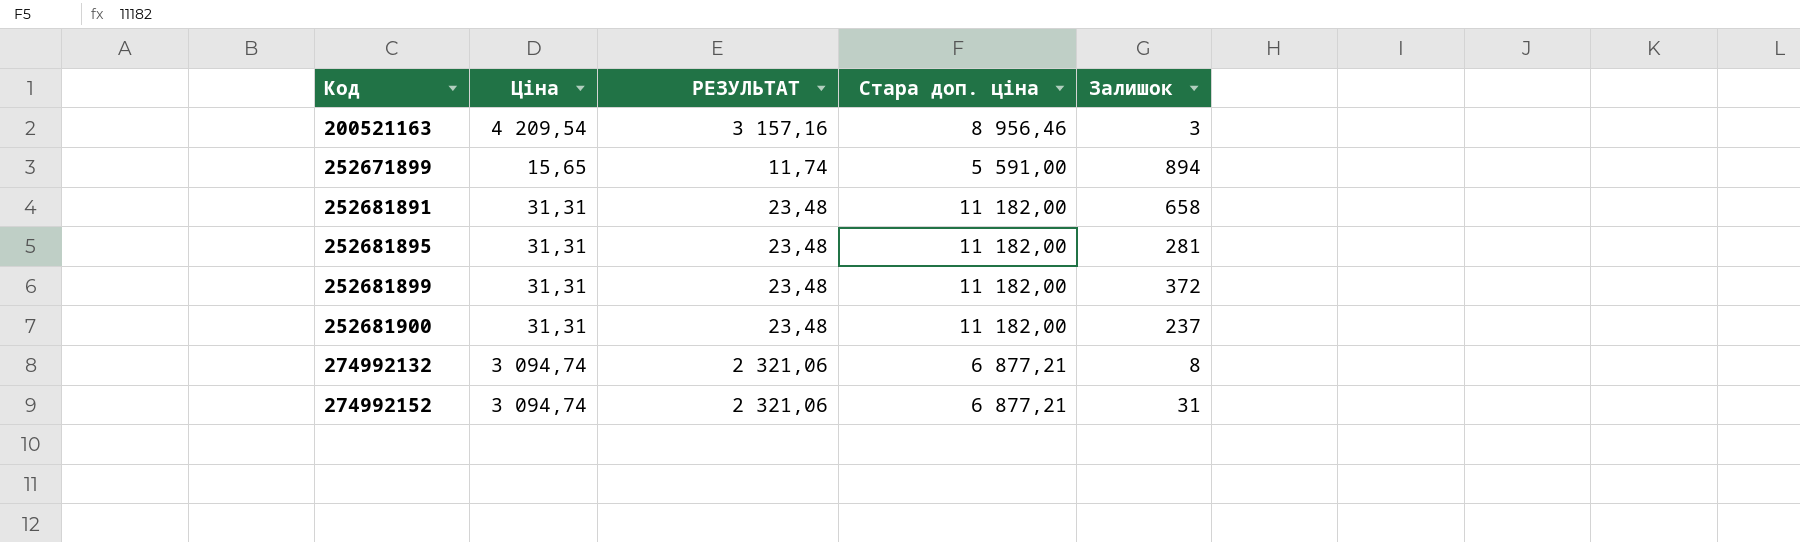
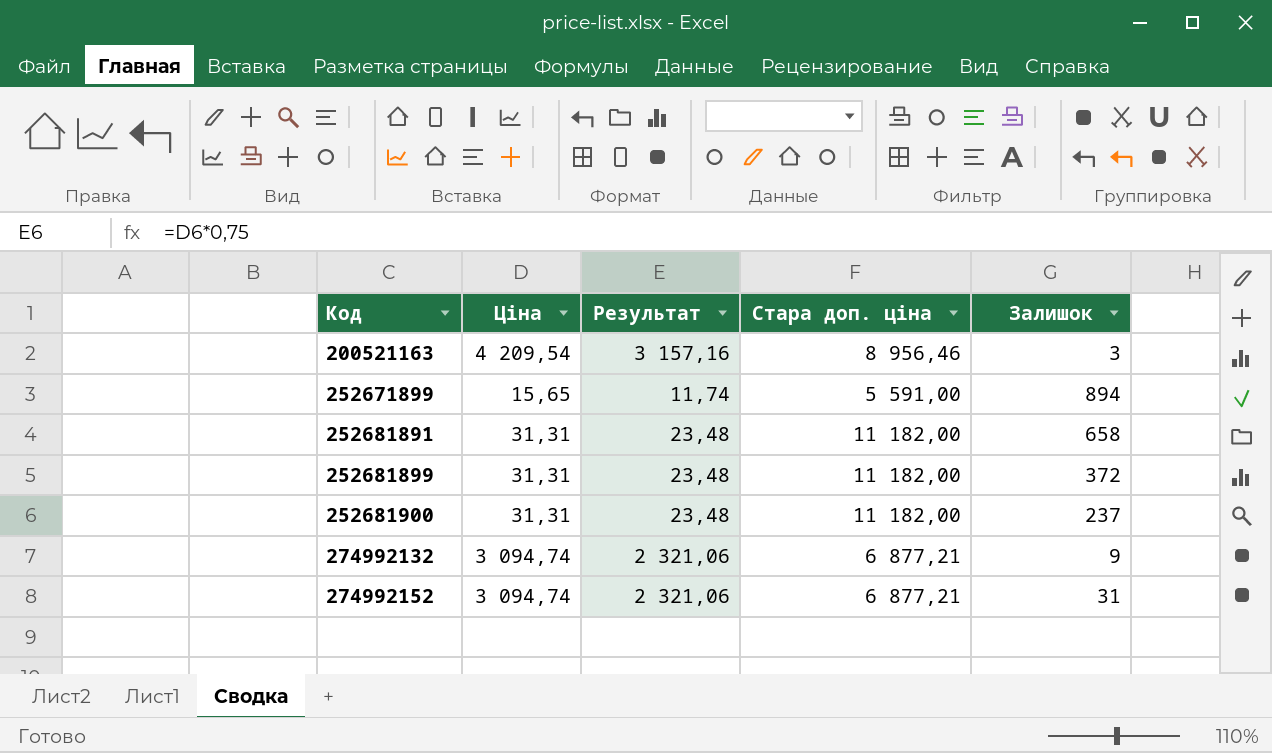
column name: РЕЗУЛЬТАТ -> Результат
row 252681895: 31,31 | 23,48 | 11 182,00 | 281 -> none
274992132 | Залишок: 8 -> 9

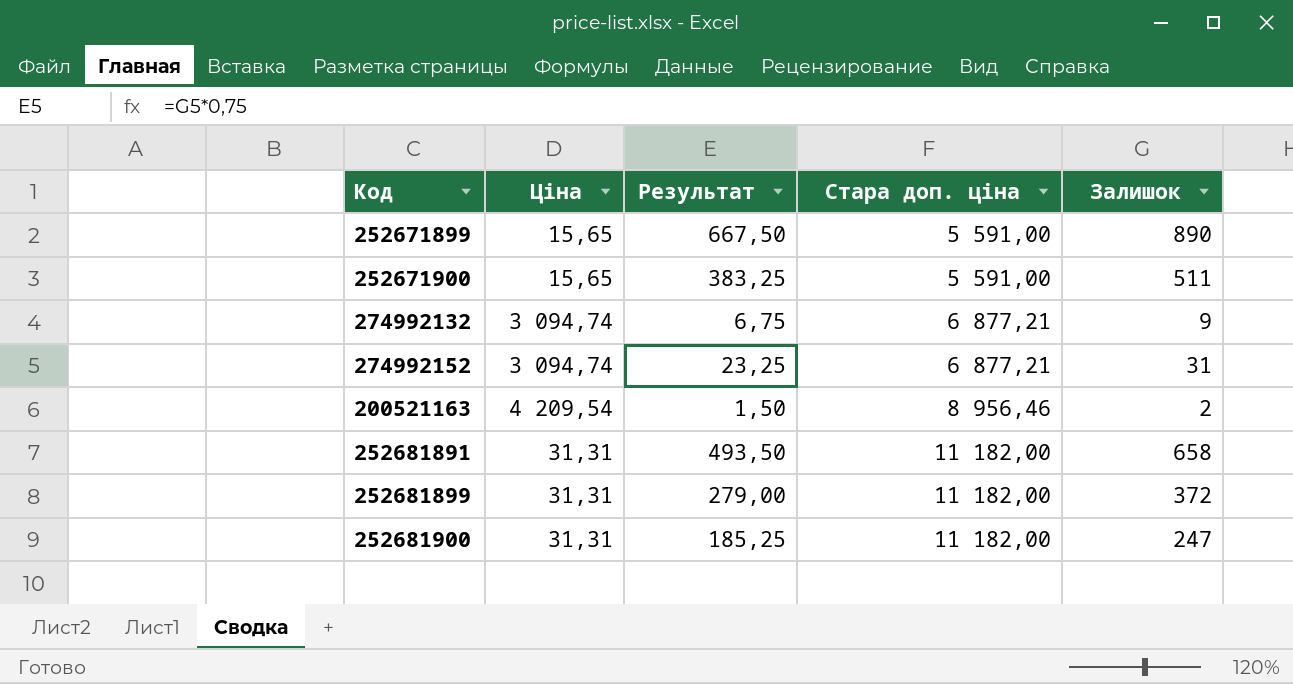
row order: Код ascending -> Стара доп. ціна ascending
column Результат | formula: [Ціна] * 0,75 -> [Залишок] * 0,75
252671899 | Залишок: 894 -> 890
row 252671900: none -> 15,65 | 383,25 | 5 591,00 | 511
200521163 | Залишок: 3 -> 2
252681900 | Залишок: 237 -> 247

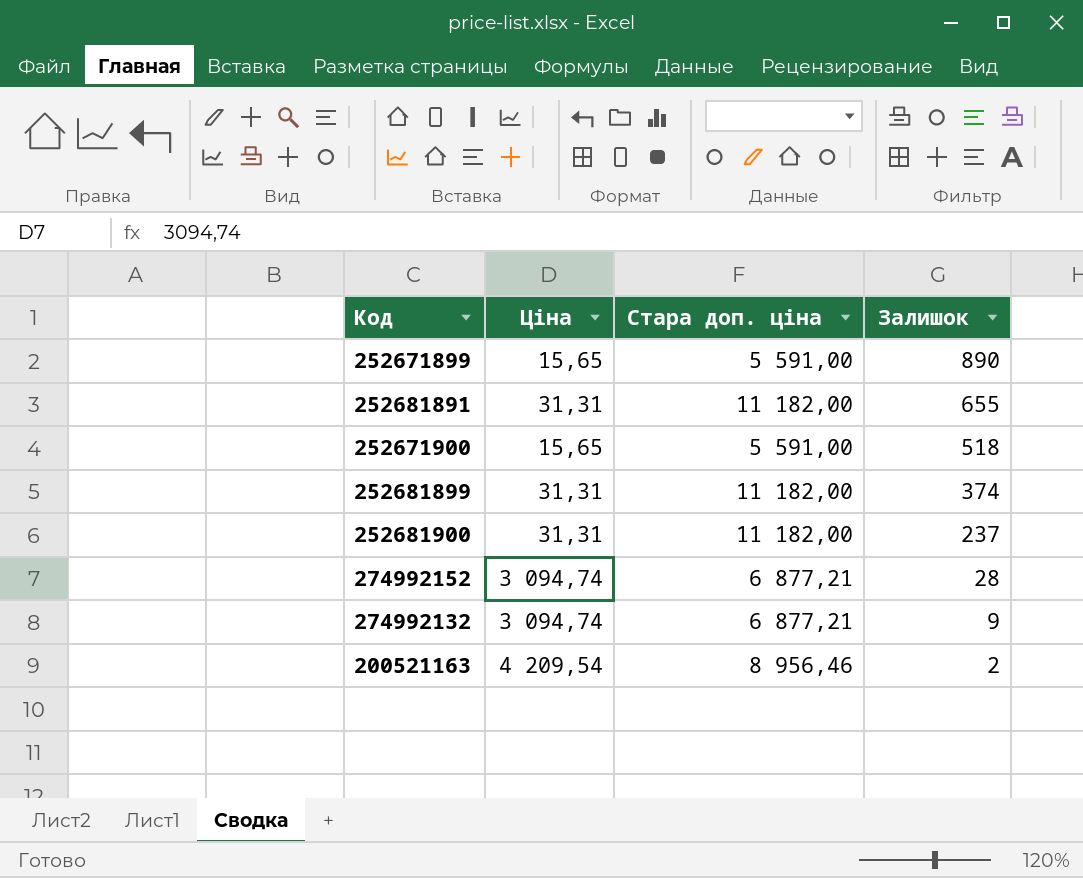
row order: Стара доп. ціна ascending -> Залишок descending
column Результат | formula: [Залишок] * 0,75 -> none
252681891 | Залишок: 658 -> 655
252671900 | Залишок: 511 -> 518
252681899 | Залишок: 372 -> 374
252681900 | Залишок: 247 -> 237
274992152 | Залишок: 31 -> 28

